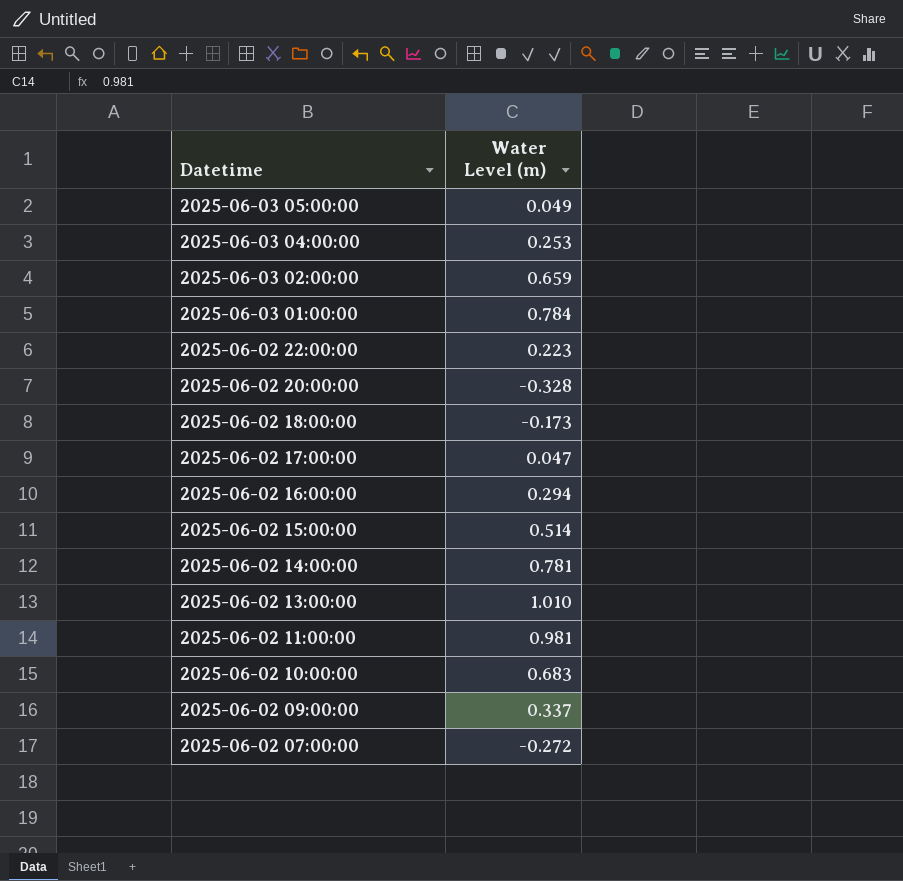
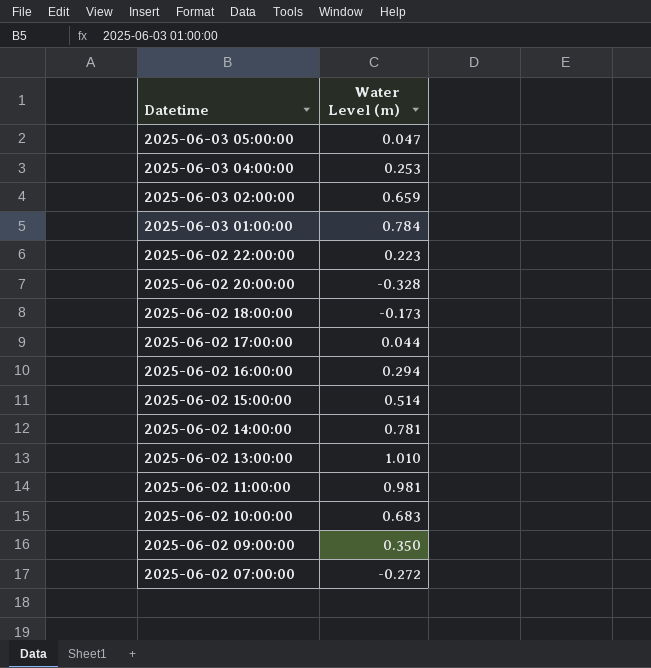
2025-06-03 05:00:00 | Water Level (m): 0.049 -> 0.047
2025-06-02 17:00:00 | Water Level (m): 0.047 -> 0.044
2025-06-02 09:00:00 | Water Level (m): 0.337 -> 0.350

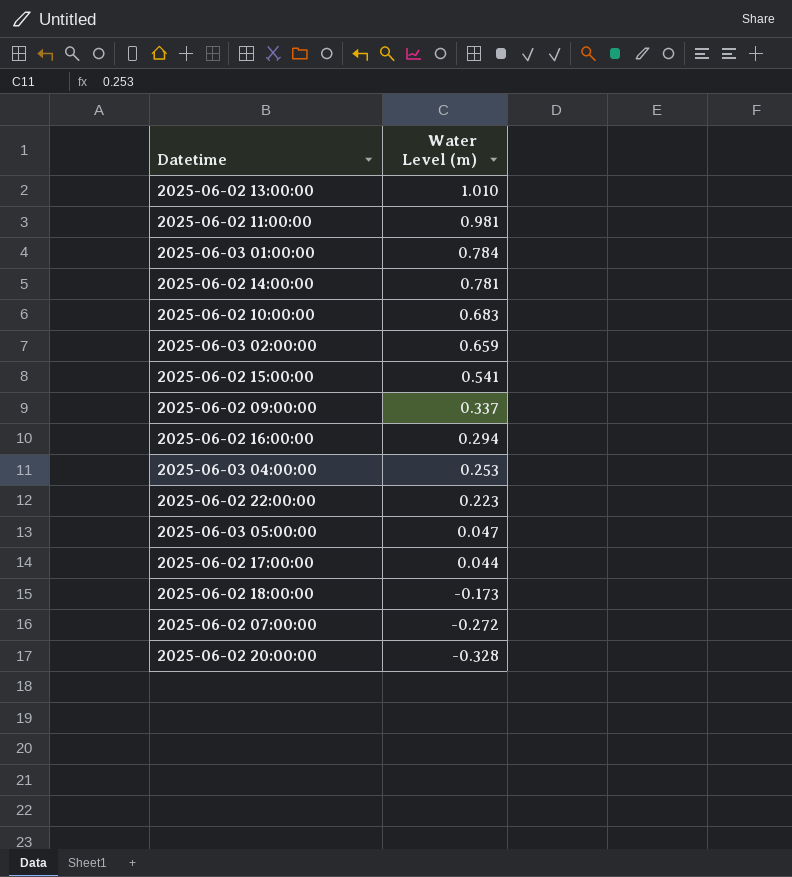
row order: Datetime descending -> Water Level (m) descending
2025-06-02 15:00:00 | Water Level (m): 0.514 -> 0.541
2025-06-02 09:00:00 | Water Level (m): 0.350 -> 0.337

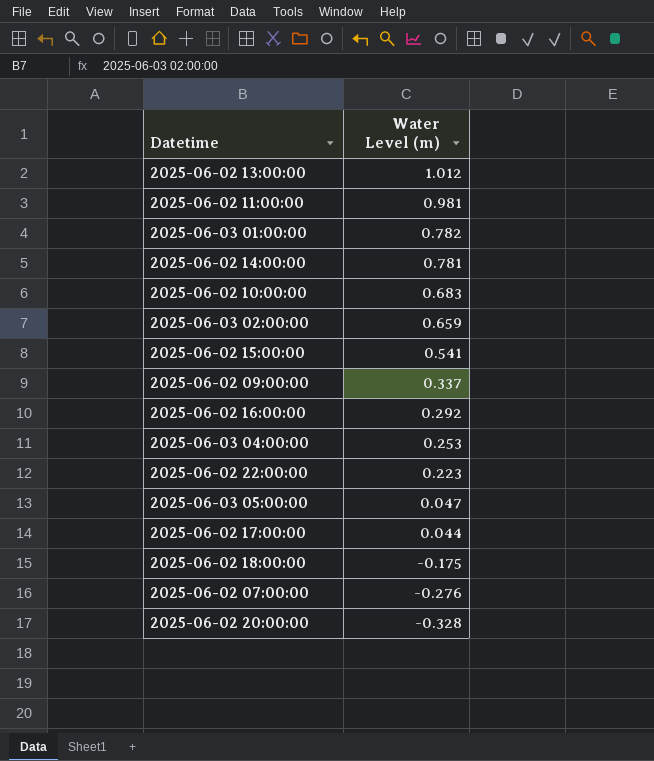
2025-06-02 13:00:00 | Water Level (m): 1.010 -> 1.012
2025-06-03 01:00:00 | Water Level (m): 0.784 -> 0.782
2025-06-02 16:00:00 | Water Level (m): 0.294 -> 0.292
2025-06-02 18:00:00 | Water Level (m): -0.173 -> -0.175
2025-06-02 07:00:00 | Water Level (m): -0.272 -> -0.276

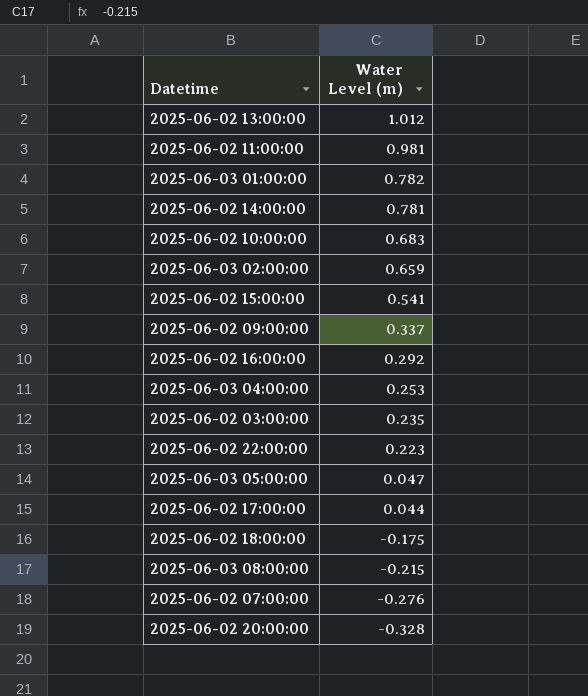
row 2025-06-02 03:00:00: none -> 0.235
row 2025-06-03 08:00:00: none -> -0.215

